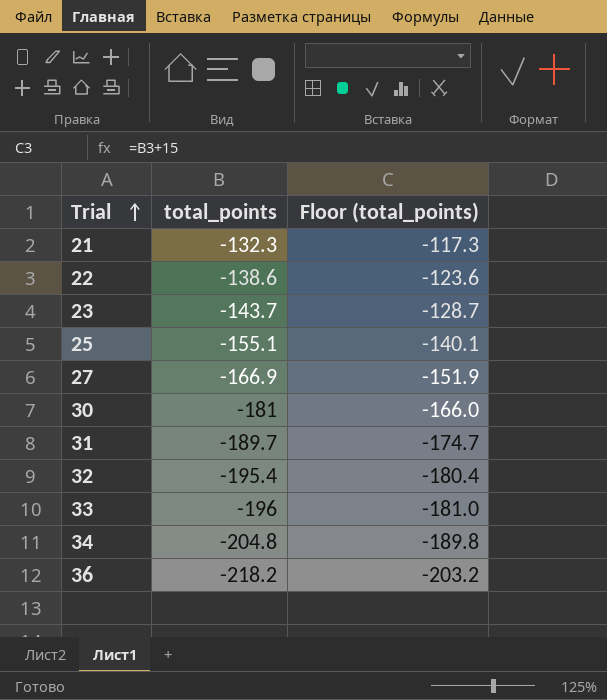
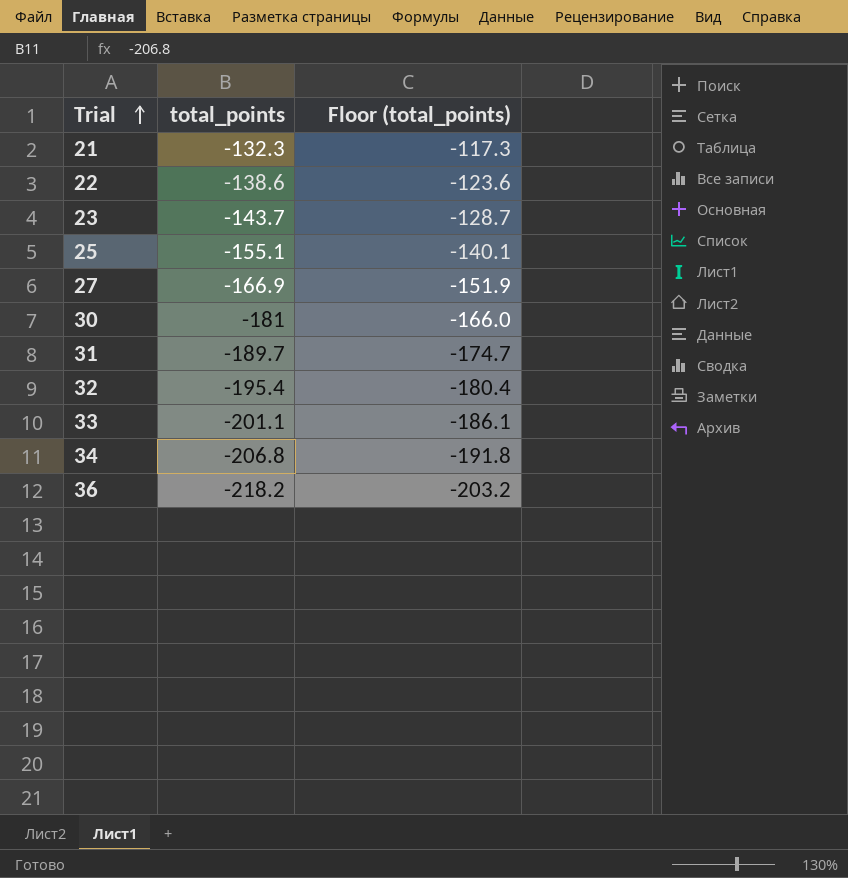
33 | total_points: -196 -> -201.1
33 | Floor (total_points): -181.0 -> -186.1
34 | total_points: -204.8 -> -206.8
34 | Floor (total_points): -189.8 -> -191.8

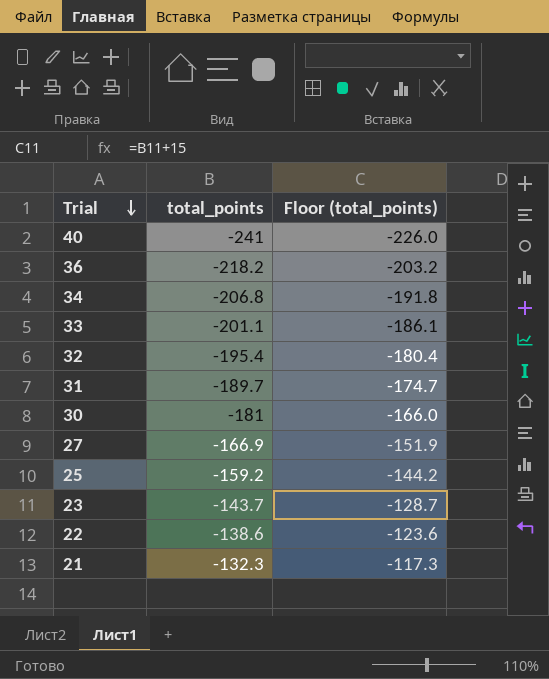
row order: Trial ascending -> Trial descending
row 40: none -> -241 | -226.0
25 | total_points: -155.1 -> -159.2
25 | Floor (total_points): -140.1 -> -144.2

